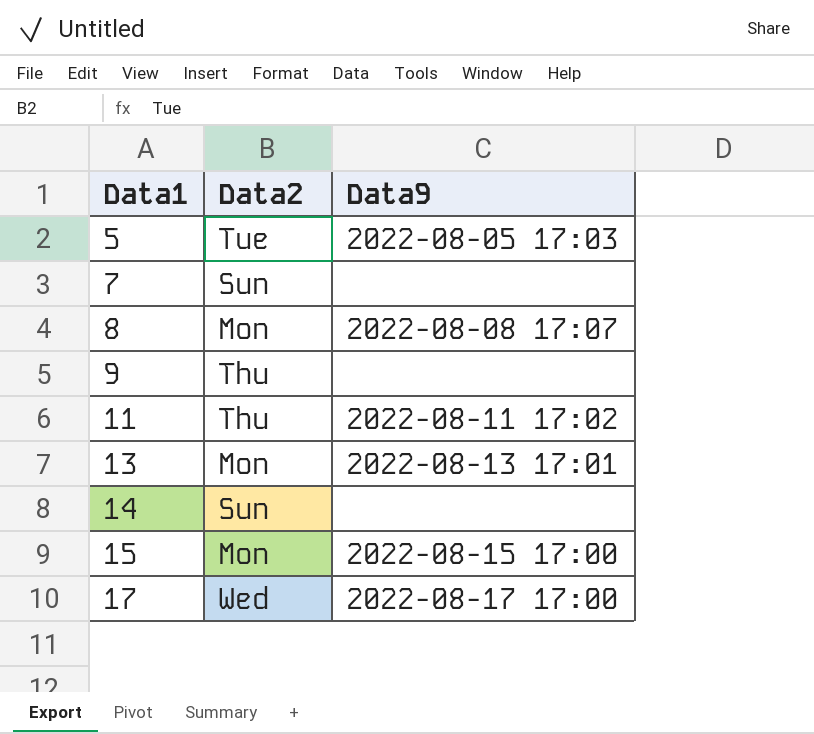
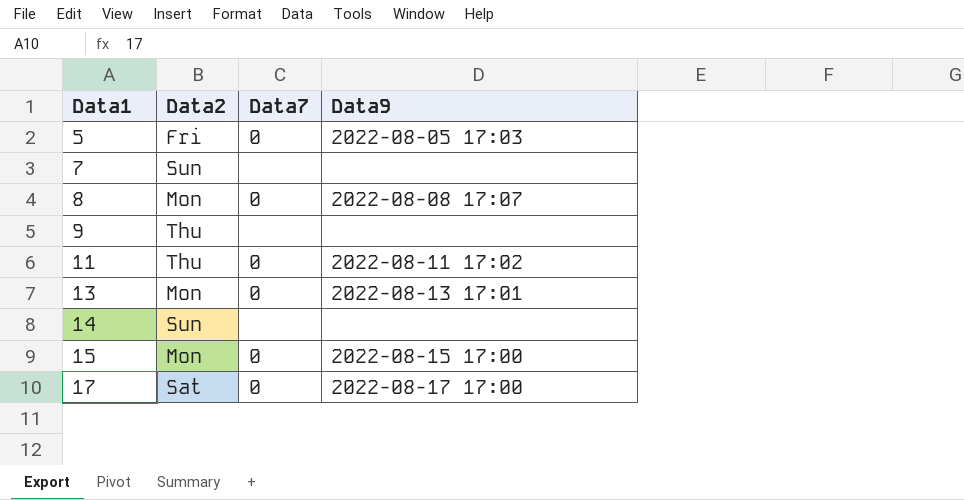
column Data7 | position: none -> 3
5 | Data2: Tue -> Fri
17 | Data2: Wed -> Sat

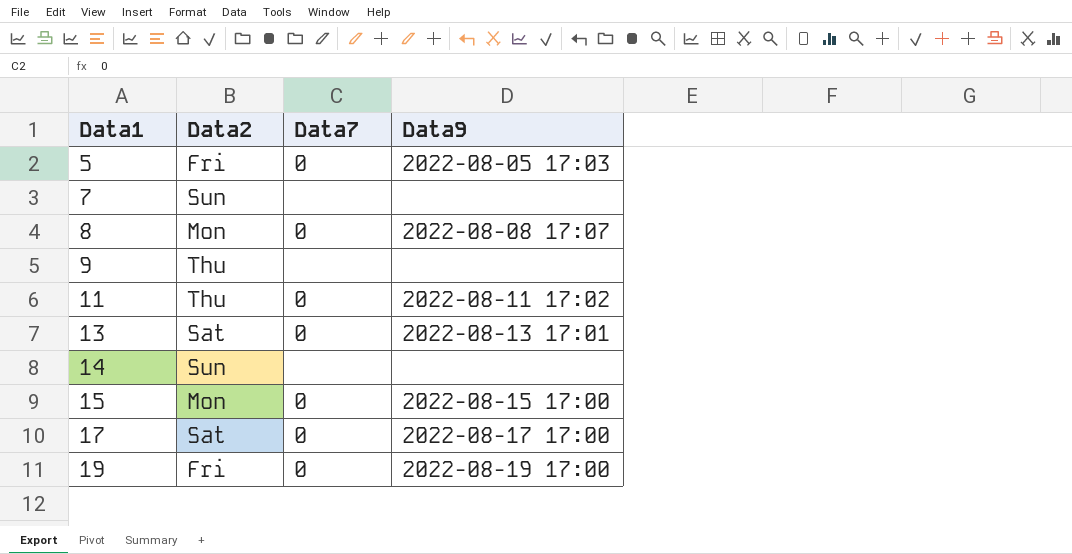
13 | Data2: Mon -> Sat
row 19: none -> Fri | 0 | 2022-08-19 17:00

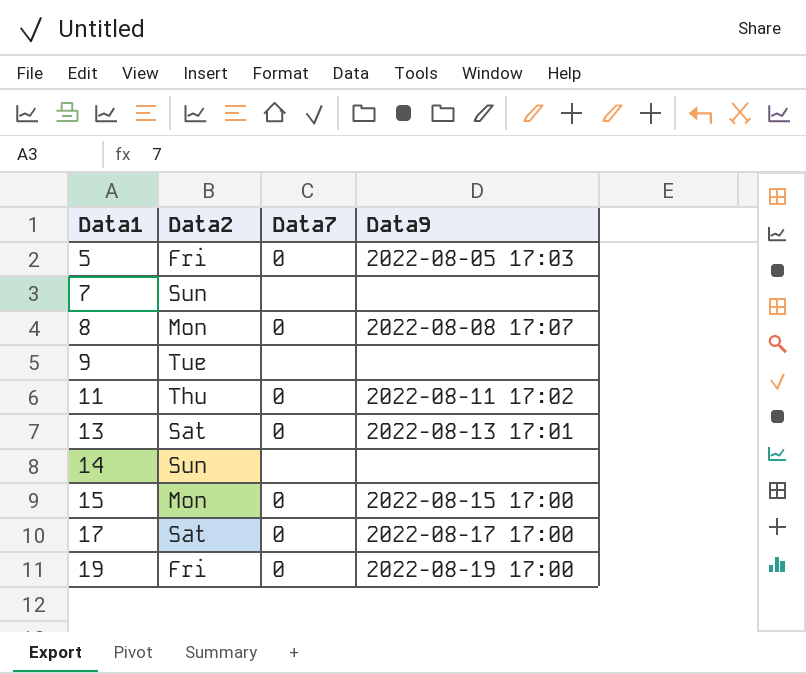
9 | Data2: Thu -> Tue

